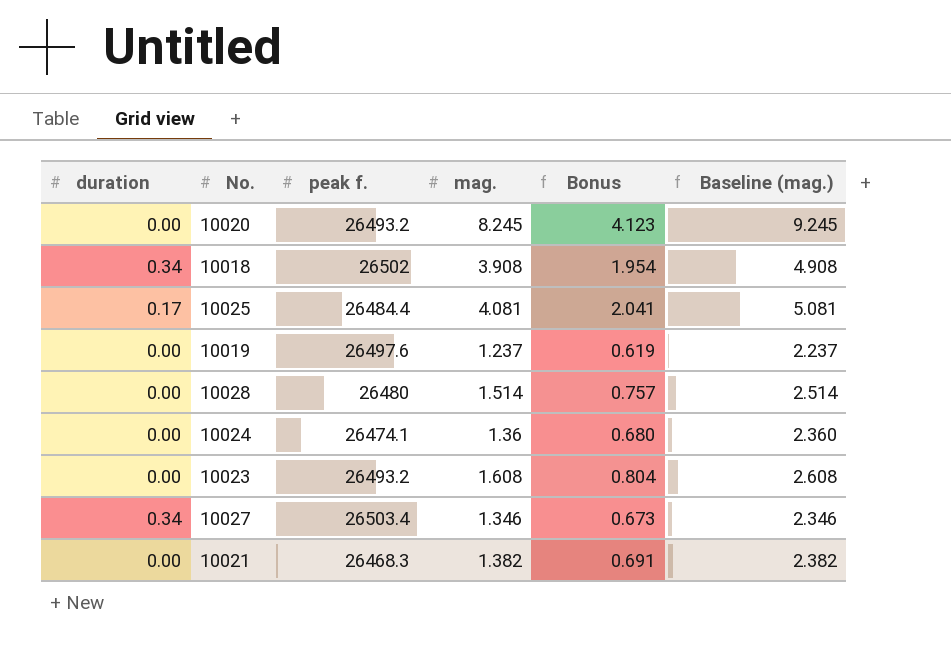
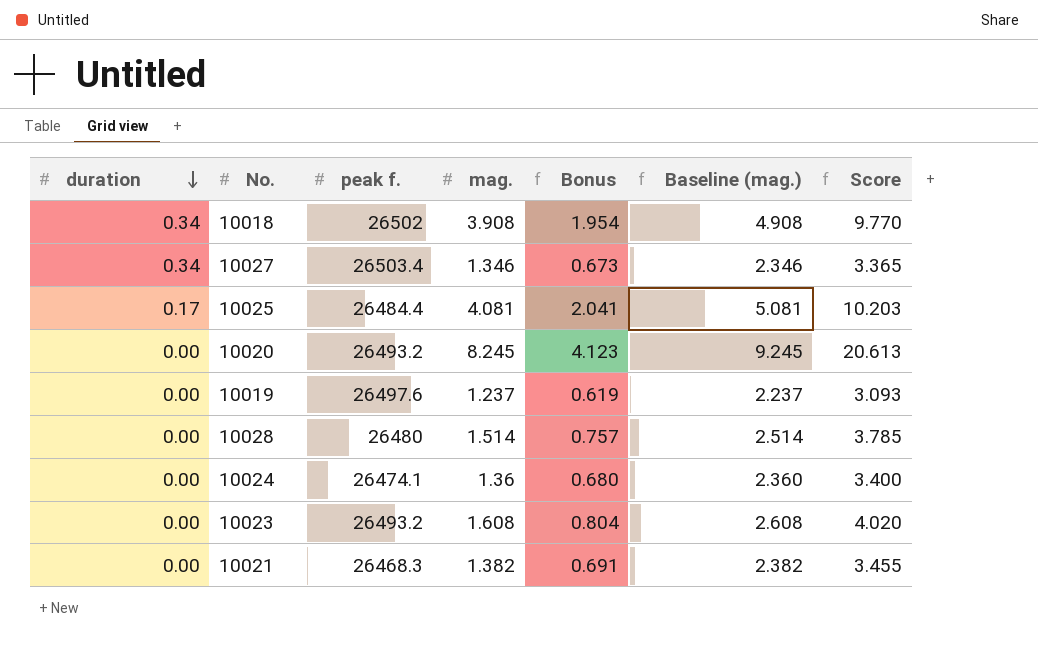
row order: none -> duration descending
column Score | formula: none -> [mag.] * 2.5

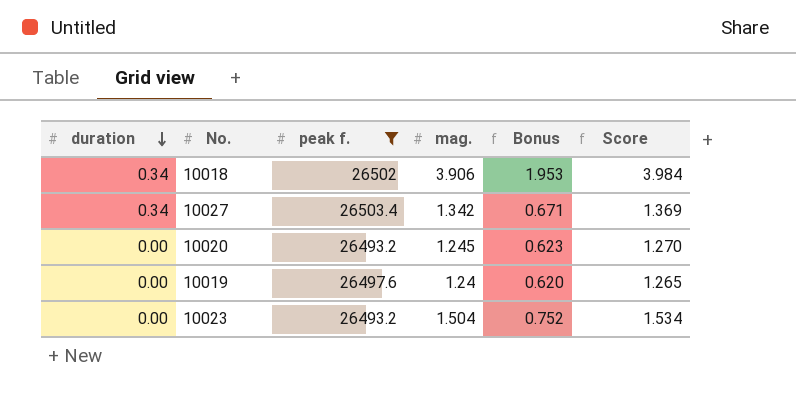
filter: none -> peak f. >= 26493.2
column Baseline (mag.) | formula: [mag.] + 1 -> none
column Score | formula: [mag.] * 2.5 -> [mag.] * 1.02
10018 | mag.: 3.908 -> 3.906
10018 | Bonus: 1.954 -> 1.953
10027 | mag.: 1.346 -> 1.342
10027 | Bonus: 0.673 -> 0.671
10020 | mag.: 8.245 -> 1.245
10020 | Bonus: 4.123 -> 0.623
10019 | mag.: 1.237 -> 1.24
10019 | Bonus: 0.619 -> 0.620
10023 | mag.: 1.608 -> 1.504
10023 | Bonus: 0.804 -> 0.752

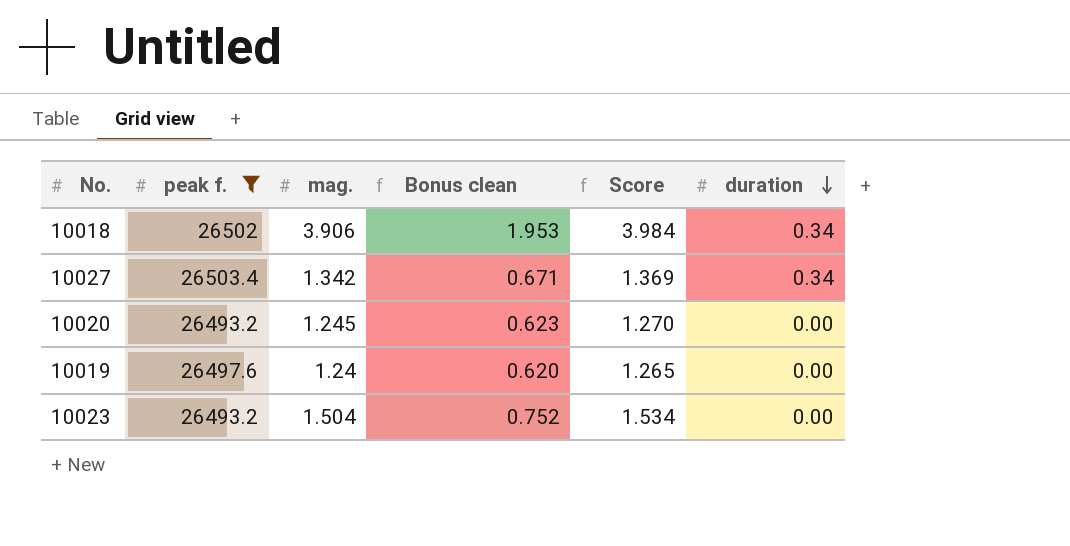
column name: Bonus -> Bonus clean
column duration | position: 1 -> 6

